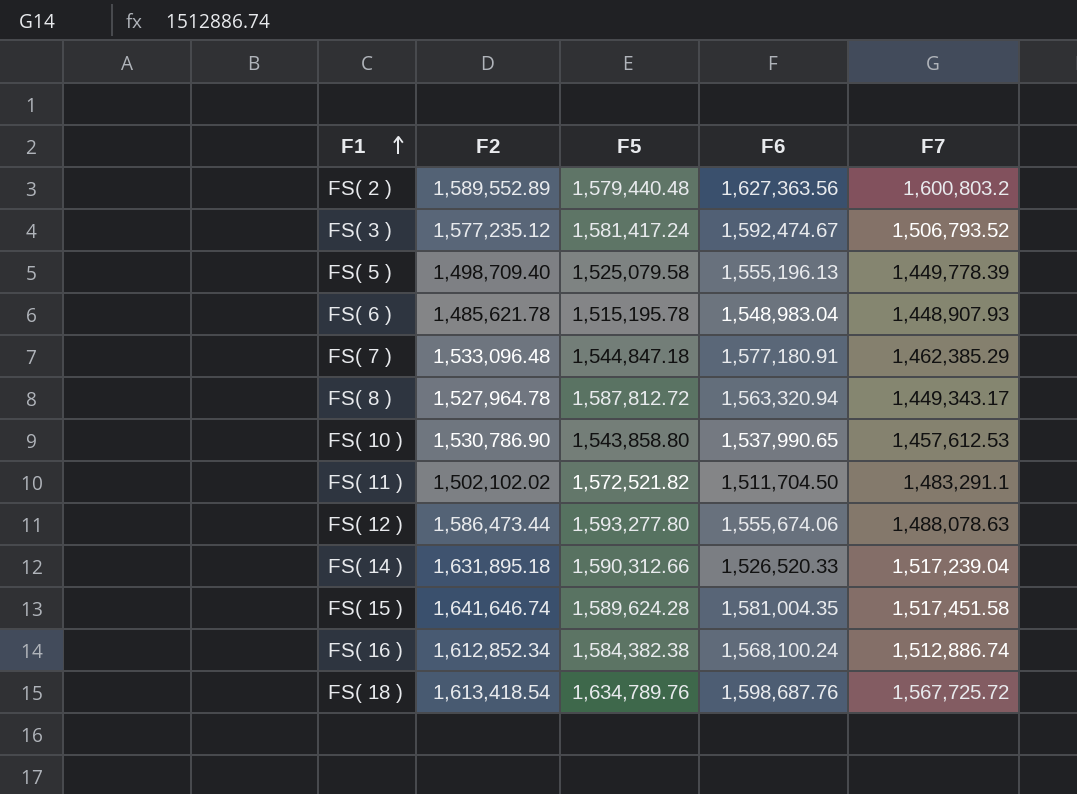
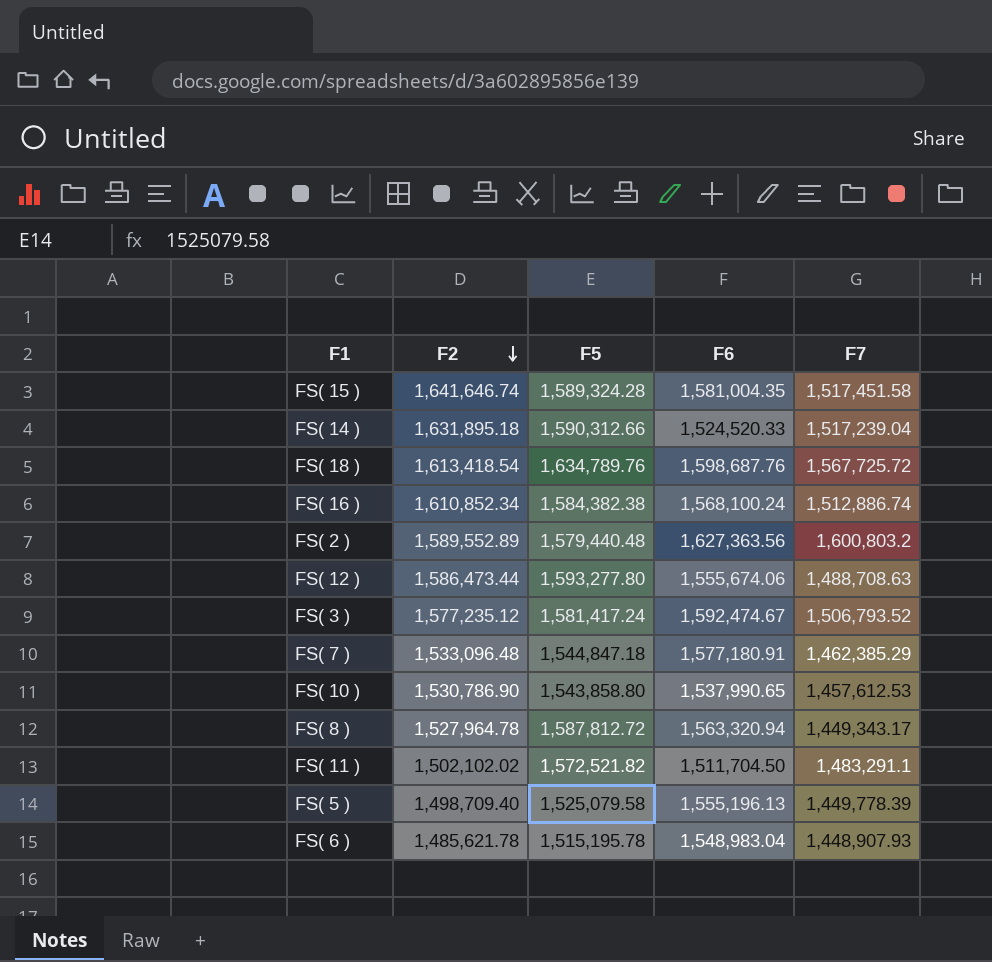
row order: F1 ascending -> F2 descending
FS( 15 ) | F5: 1,589,624.28 -> 1,589,324.28
FS( 14 ) | F6: 1,526,520.33 -> 1,524,520.33
FS( 16 ) | F2: 1,612,852.34 -> 1,610,852.34
FS( 12 ) | F7: 1,488,078.63 -> 1,488,708.63

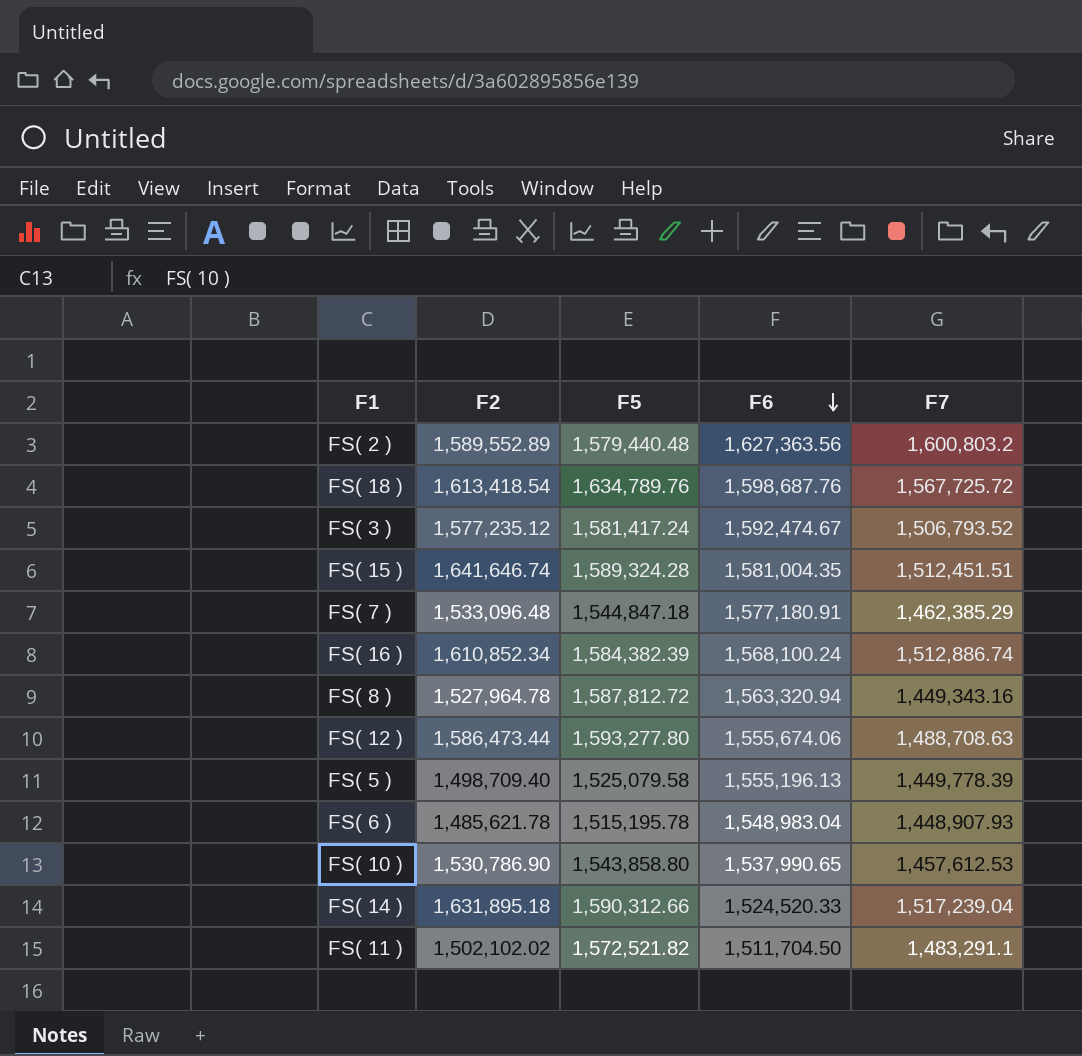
row order: F2 descending -> F6 descending
FS( 15 ) | F7: 1,517,451.58 -> 1,512,451.51
FS( 16 ) | F5: 1,584,382.38 -> 1,584,382.39
FS( 8 ) | F7: 1,449,343.17 -> 1,449,343.16

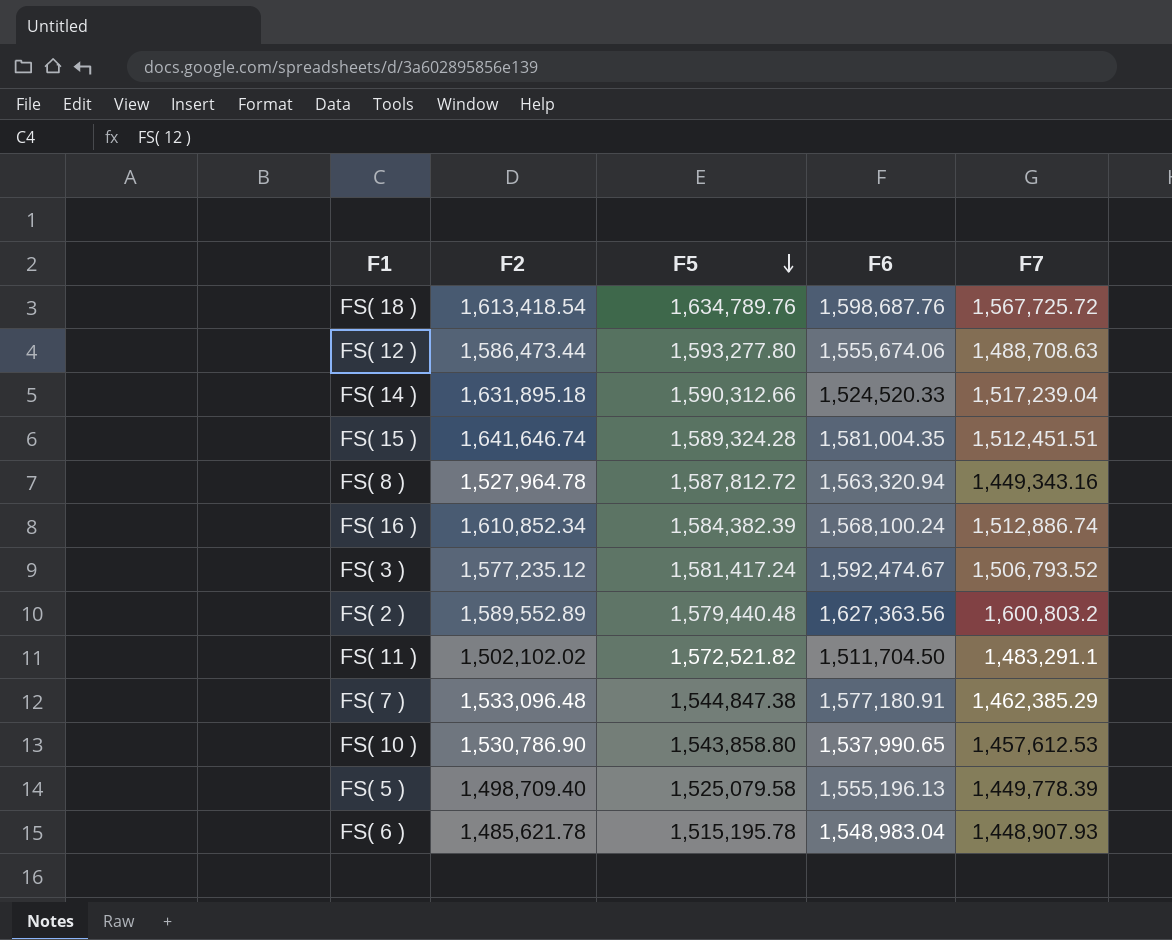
row order: F6 descending -> F5 descending
FS( 7 ) | F5: 1,544,847.18 -> 1,544,847.38

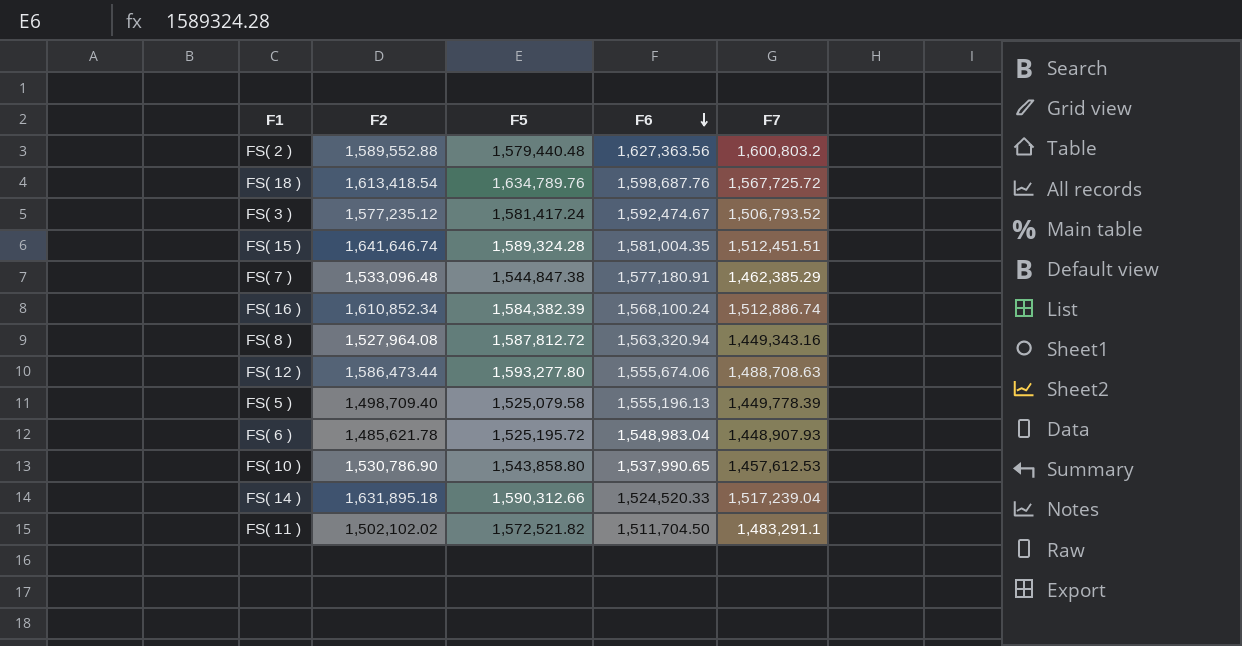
row order: F5 descending -> F6 descending
FS( 2 ) | F2: 1,589,552.89 -> 1,589,552.88
FS( 8 ) | F2: 1,527,964.78 -> 1,527,964.08
FS( 6 ) | F5: 1,515,195.78 -> 1,525,195.72

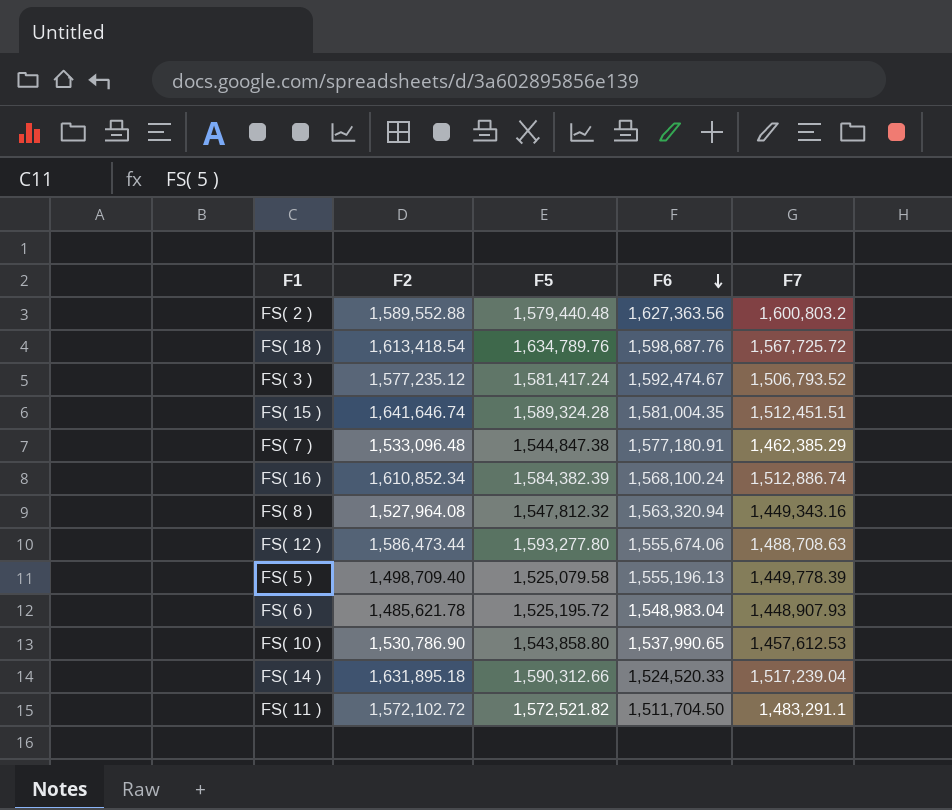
FS( 8 ) | F5: 1,587,812.72 -> 1,547,812.32
FS( 11 ) | F2: 1,502,102.02 -> 1,572,102.72

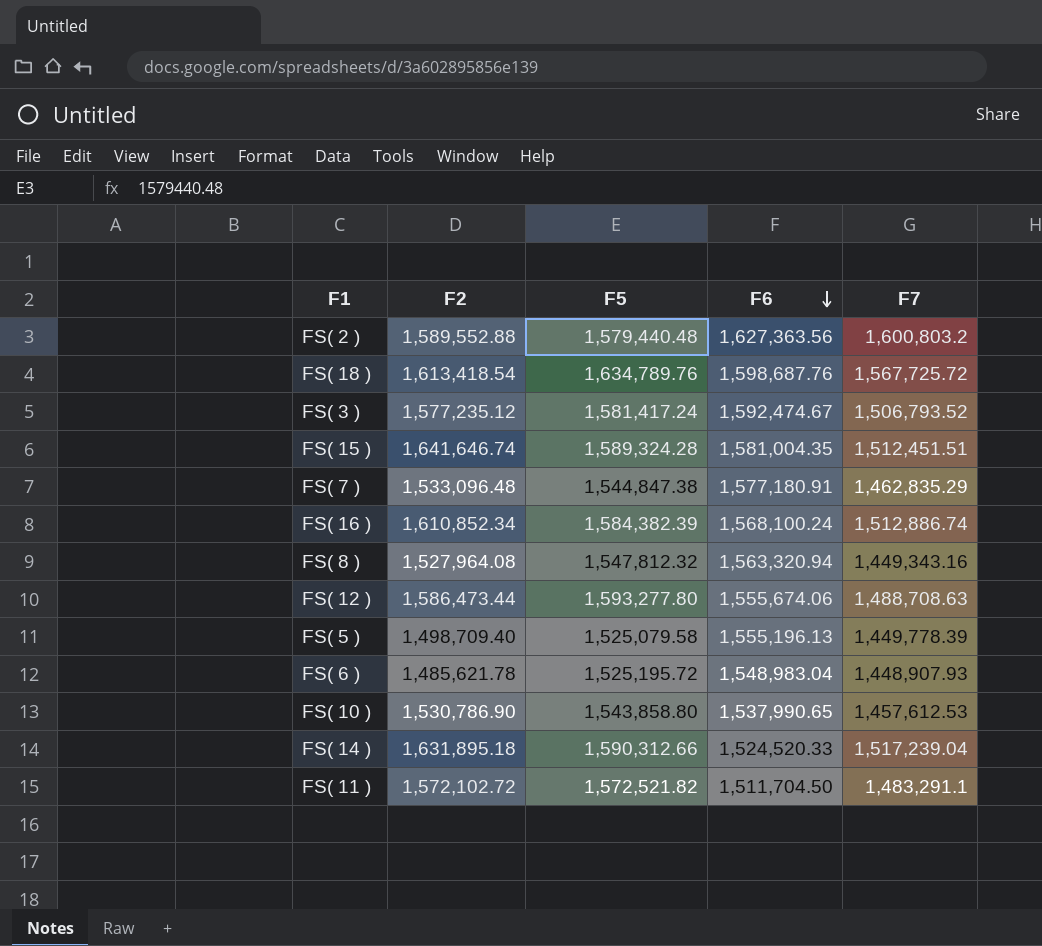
FS( 7 ) | F7: 1,462,385.29 -> 1,462,835.29

